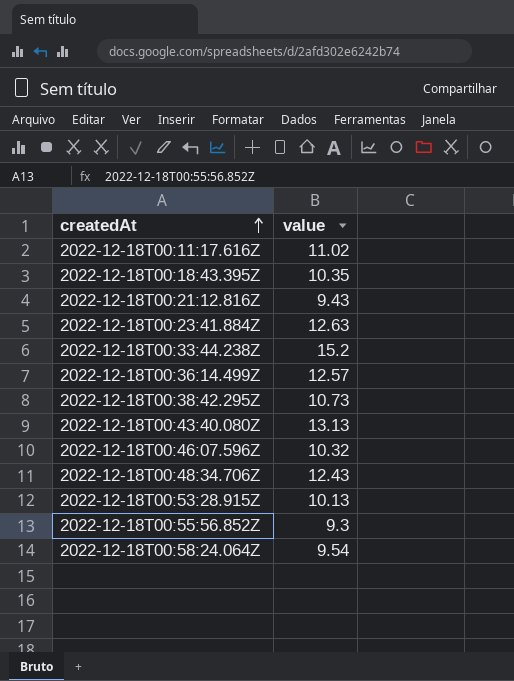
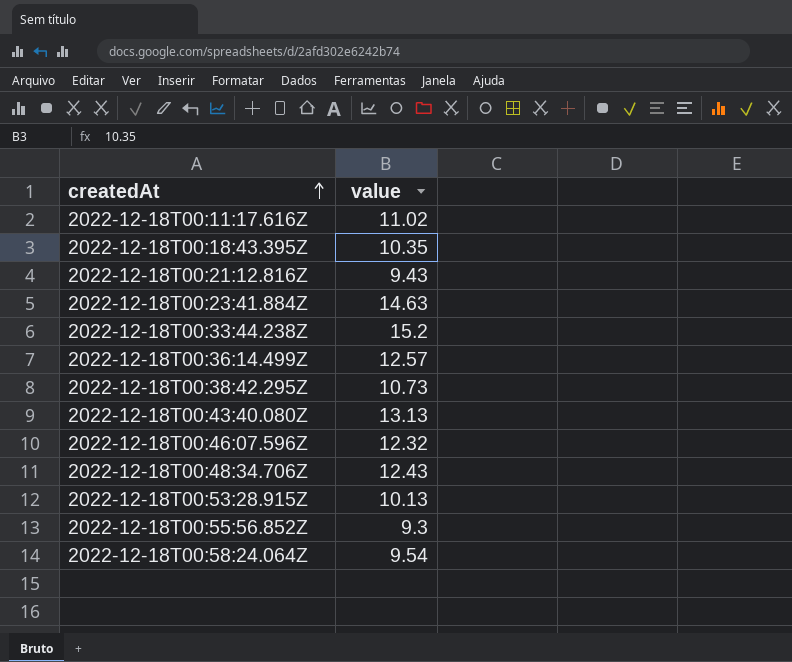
2022-12-18T00:23:41.884Z | value: 12.63 -> 14.63
2022-12-18T00:46:07.596Z | value: 10.32 -> 12.32

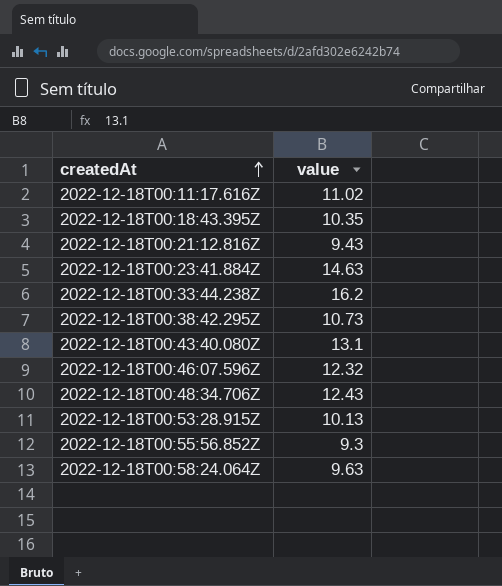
row 2022-12-18T00:36:14.499Z: 12.57 -> none
2022-12-18T00:33:44.238Z | value: 15.2 -> 16.2
2022-12-18T00:43:40.080Z | value: 13.13 -> 13.1
2022-12-18T00:58:24.064Z | value: 9.54 -> 9.63

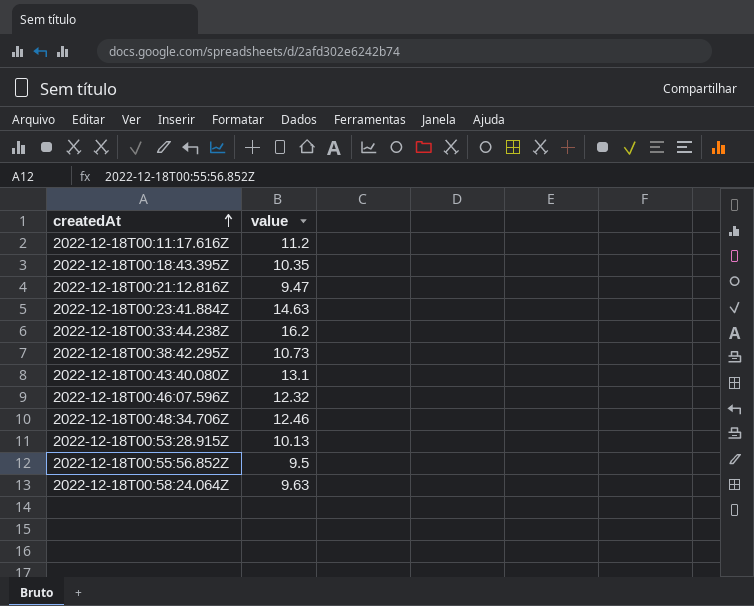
2022-12-18T00:11:17.616Z | value: 11.02 -> 11.2
2022-12-18T00:21:12.816Z | value: 9.43 -> 9.47
2022-12-18T00:48:34.706Z | value: 12.43 -> 12.46
2022-12-18T00:55:56.852Z | value: 9.3 -> 9.5

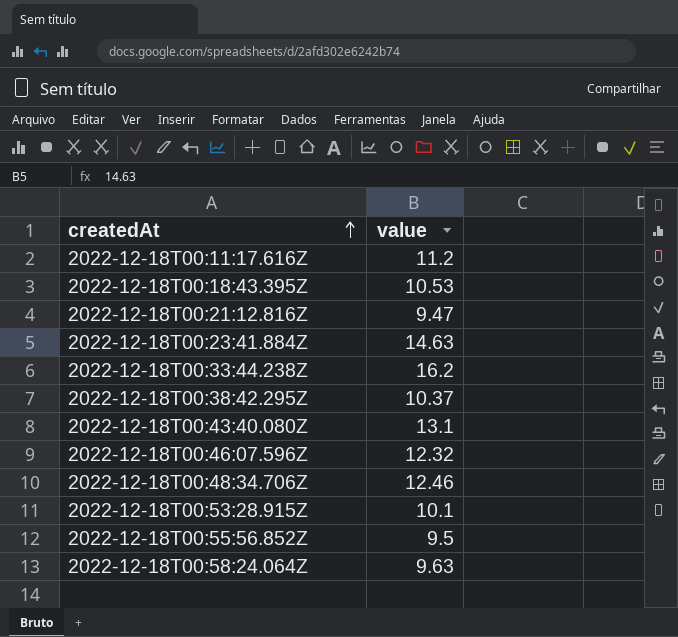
2022-12-18T00:18:43.395Z | value: 10.35 -> 10.53
2022-12-18T00:38:42.295Z | value: 10.73 -> 10.37
2022-12-18T00:53:28.915Z | value: 10.13 -> 10.1

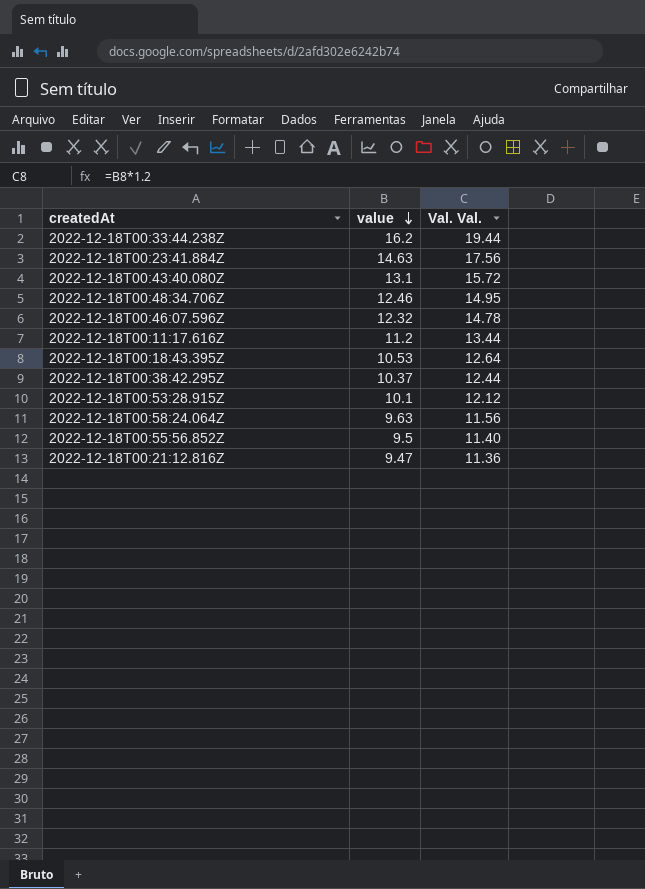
row order: createdAt ascending -> value descending
column Val. Val. | formula: none -> [value] * 1.2

